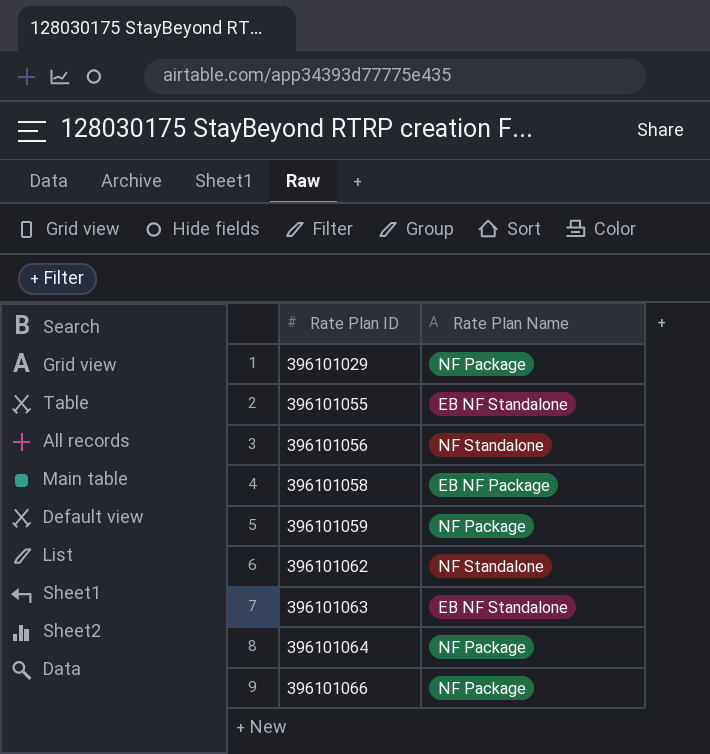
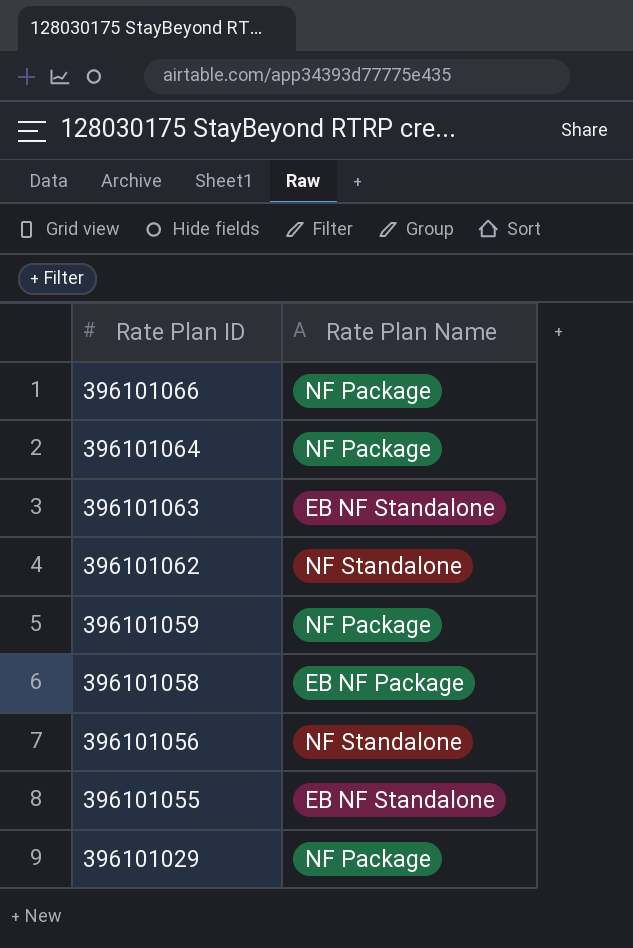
row order: Rate Plan ID ascending -> Rate Plan ID descending

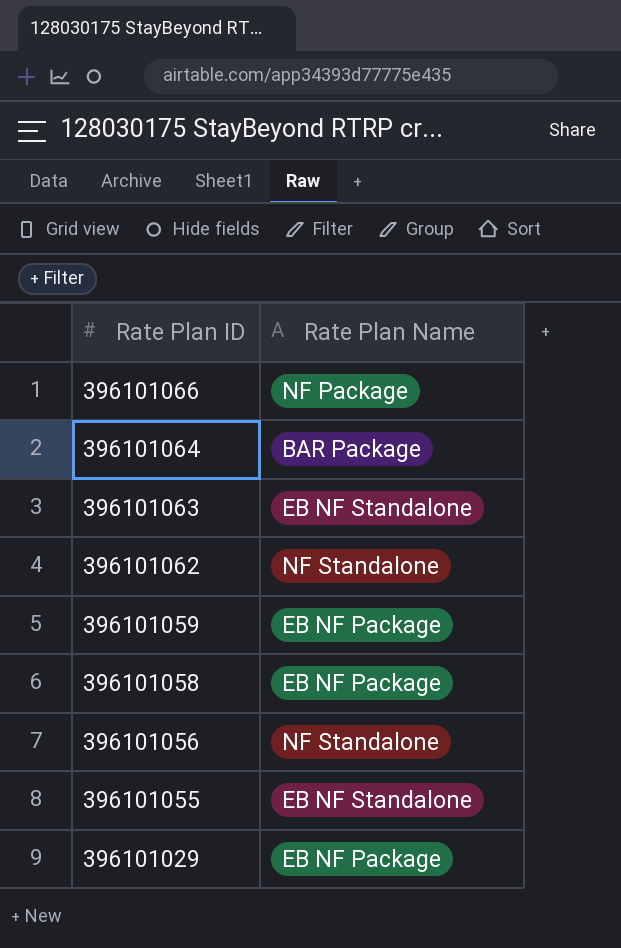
396101064 | Rate Plan Name: NF Package -> BAR Package
396101059 | Rate Plan Name: NF Package -> EB NF Package
396101029 | Rate Plan Name: NF Package -> EB NF Package

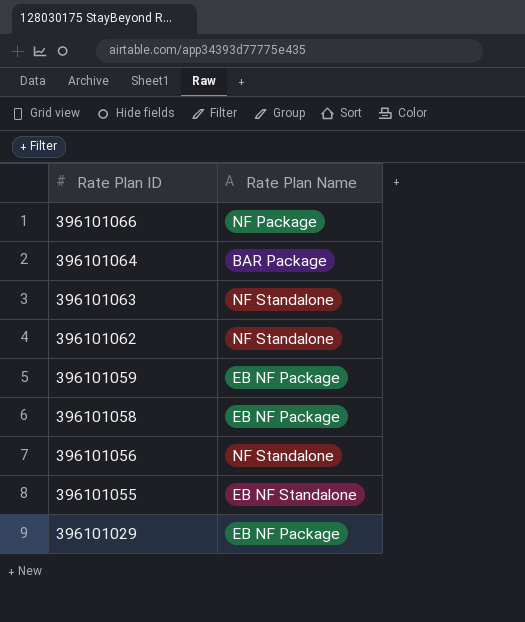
396101063 | Rate Plan Name: EB NF Standalone -> NF Standalone

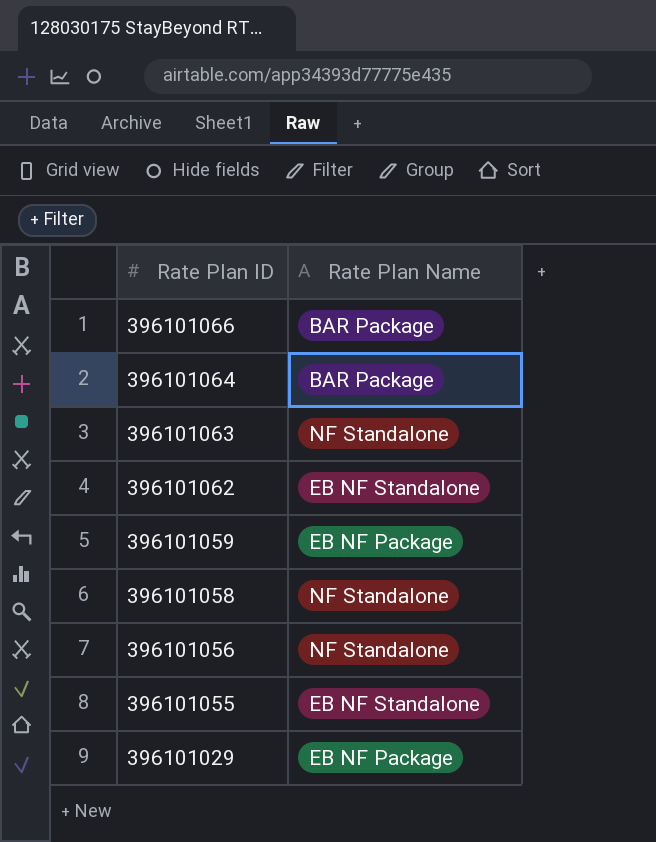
396101066 | Rate Plan Name: NF Package -> BAR Package
396101062 | Rate Plan Name: NF Standalone -> EB NF Standalone
396101058 | Rate Plan Name: EB NF Package -> NF Standalone

